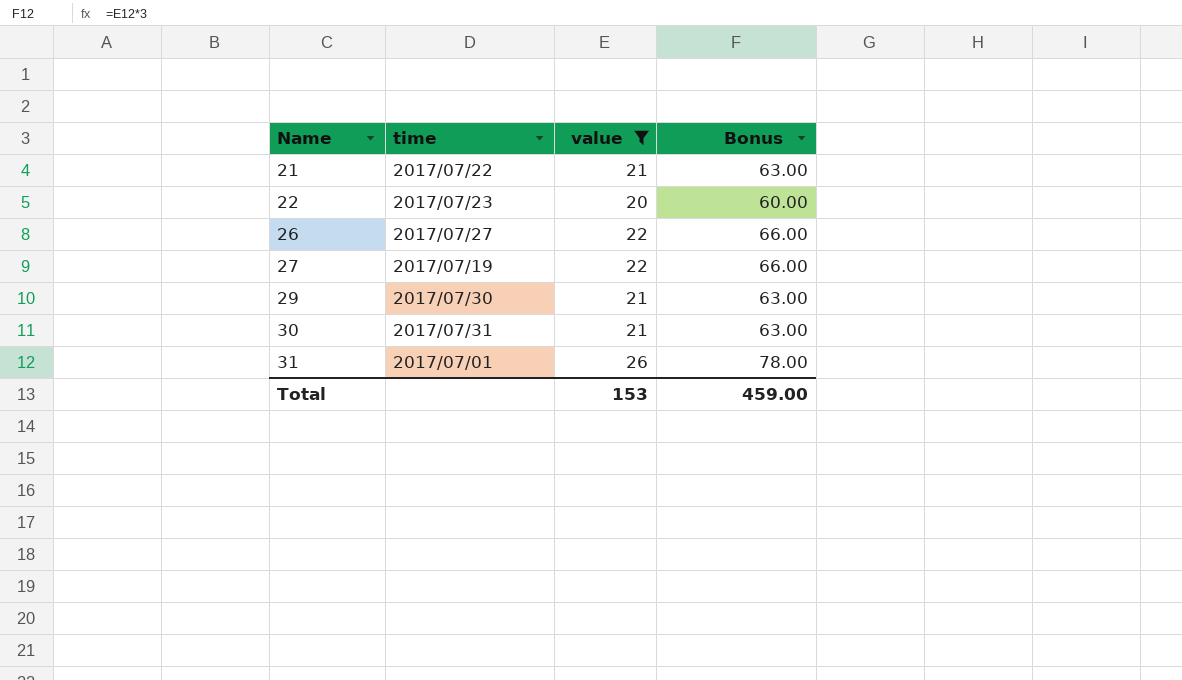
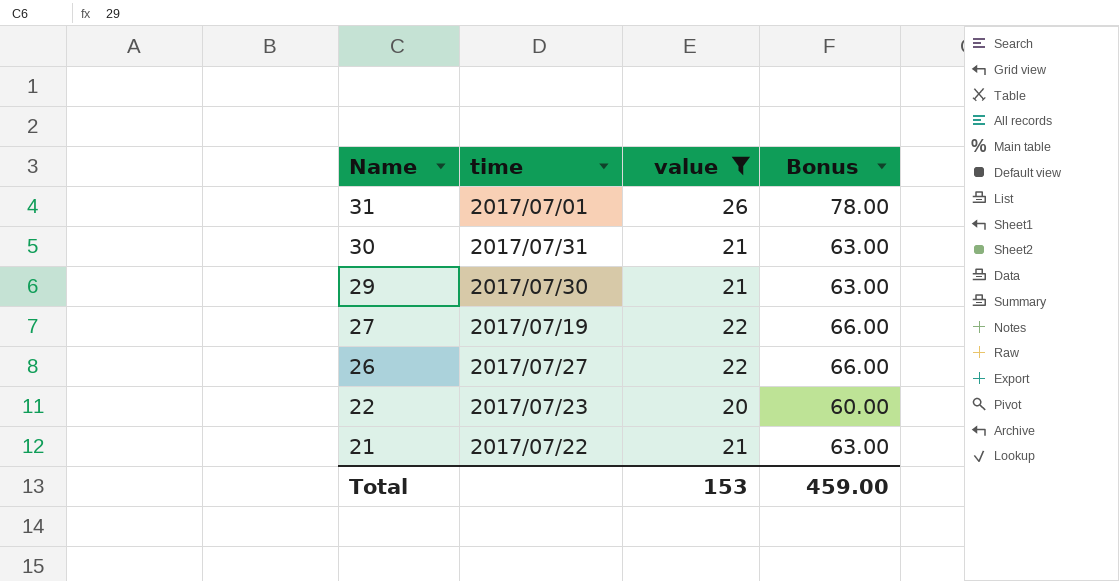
row order: Name ascending -> Name descending

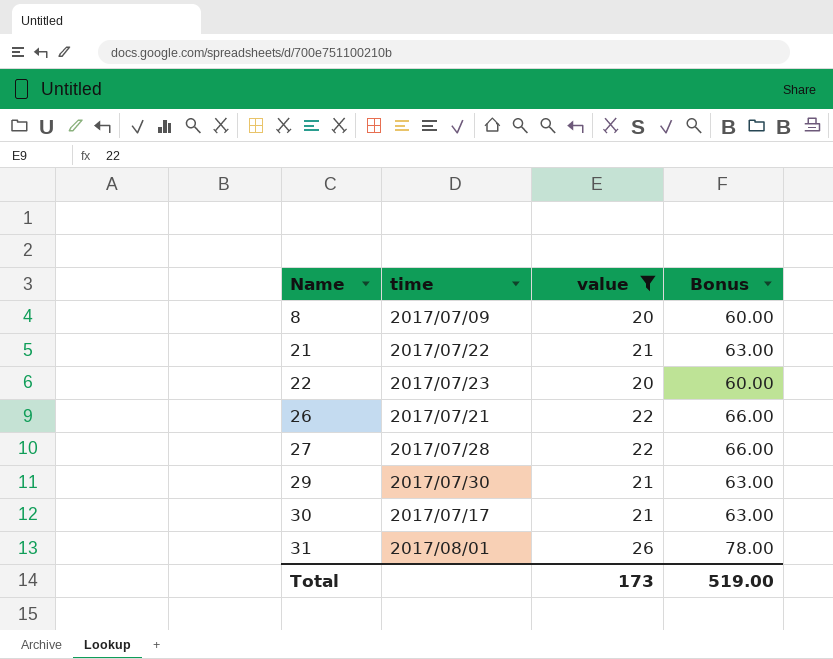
row order: Name descending -> Name ascending
row 8: none -> 2017/07/09 | 20 | 60.00
26 | time: 2017/07/27 -> 2017/07/21
27 | time: 2017/07/19 -> 2017/07/28
30 | time: 2017/07/31 -> 2017/07/17
31 | time: 2017/07/01 -> 2017/08/01
Total | value: 153 -> 173
Total | Bonus: 459.00 -> 519.00

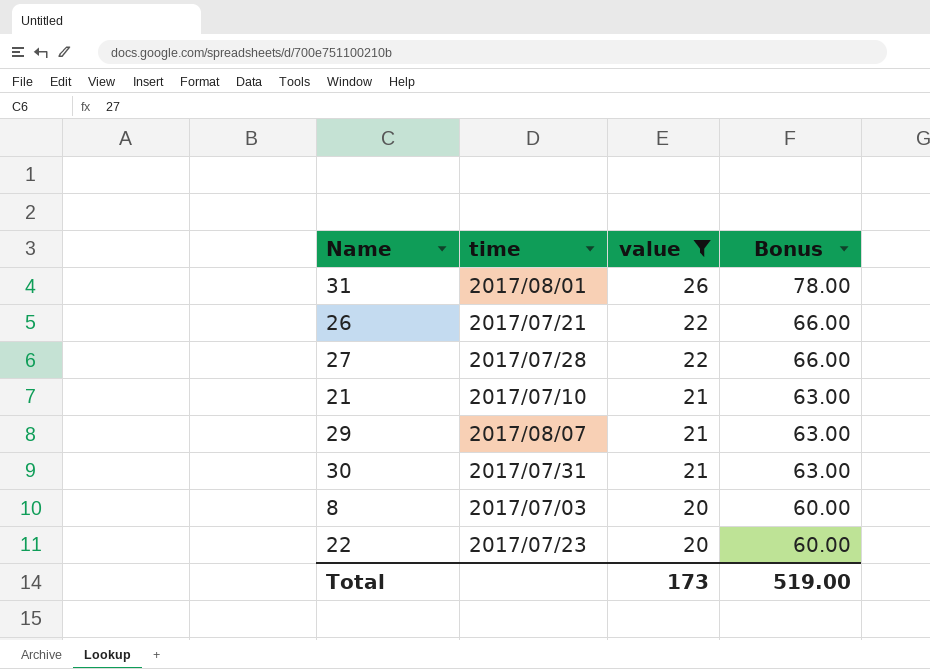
row order: Name ascending -> value descending
21 | time: 2017/07/22 -> 2017/07/10
29 | time: 2017/07/30 -> 2017/08/07
30 | time: 2017/07/17 -> 2017/07/31
8 | time: 2017/07/09 -> 2017/07/03

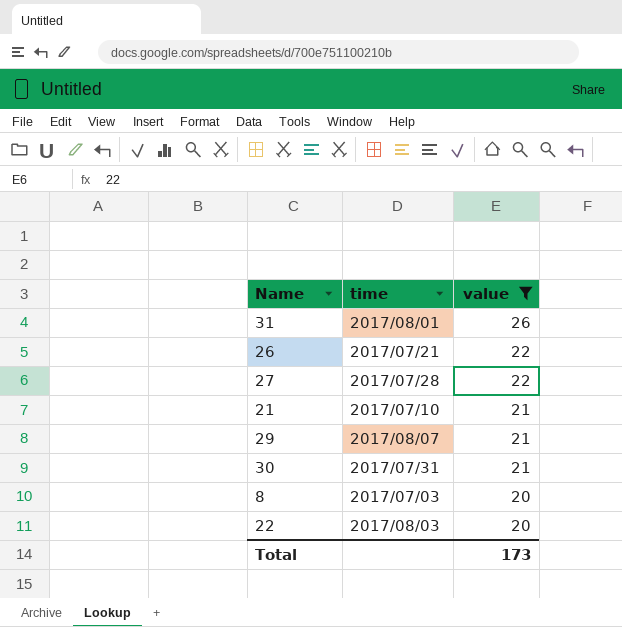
column Bonus | formula: [value] * 3 -> none
22 | time: 2017/07/23 -> 2017/08/03

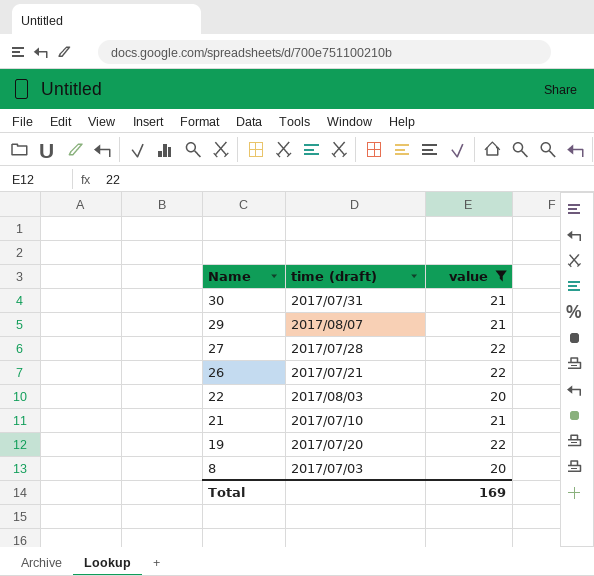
row order: value descending -> Name descending
column name: time -> time (draft)
row 31: 2017/08/01 | 26 -> none
row 19: none -> 2017/07/20 | 22
Total | value: 173 -> 169

